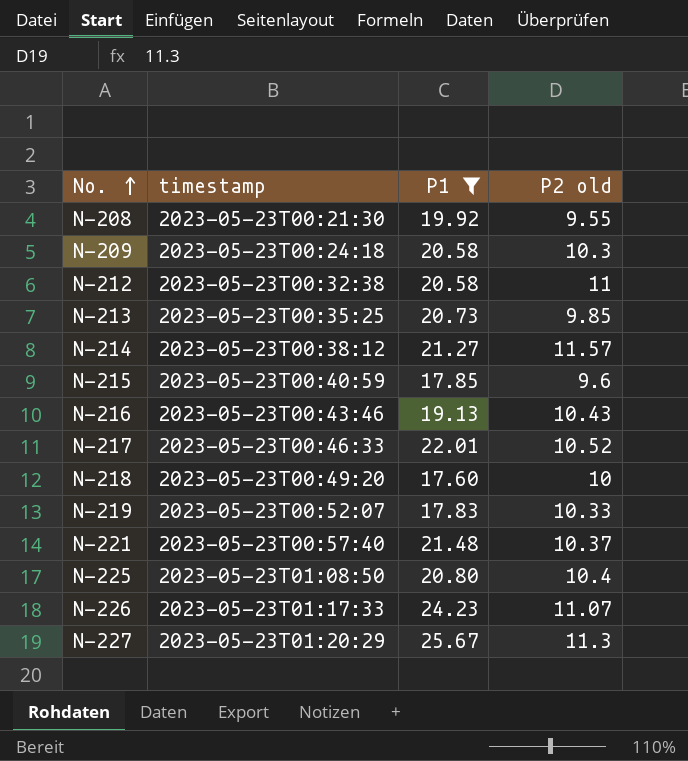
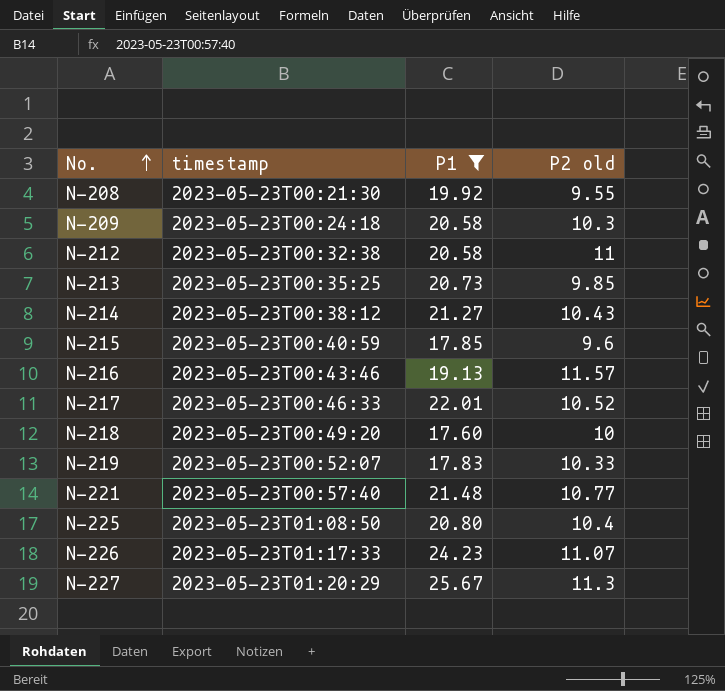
N-214 | P2 old: 11.57 -> 10.43
N-216 | P2 old: 10.43 -> 11.57
N-221 | P2 old: 10.37 -> 10.77

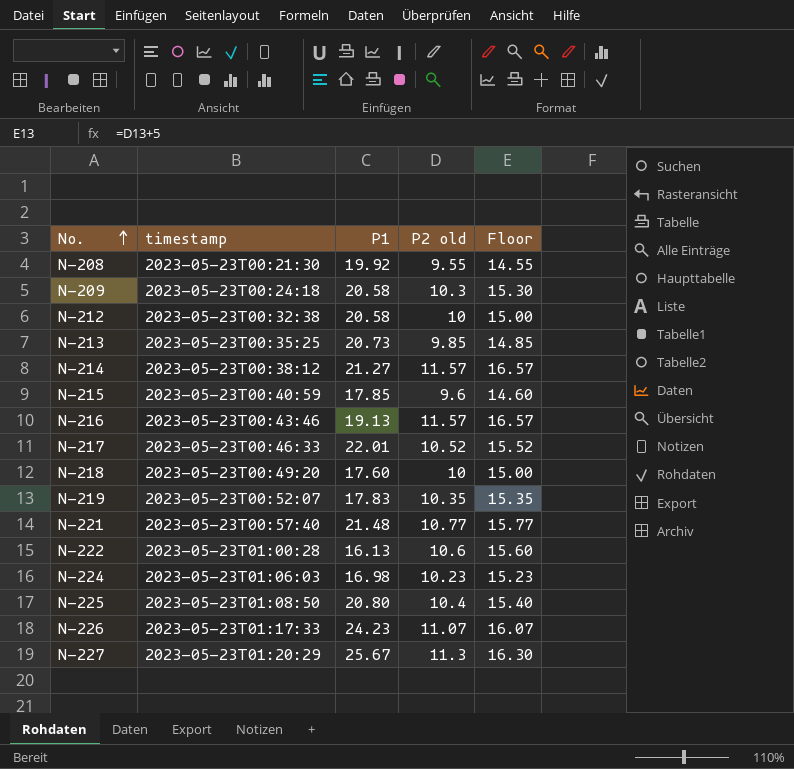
filter: P1 >= 17.60 -> none
column Floor | formula: none -> [P2 old] + 5
N-212 | P2 old: 11 -> 10
N-214 | P2 old: 10.43 -> 11.57
N-219 | P2 old: 10.33 -> 10.35

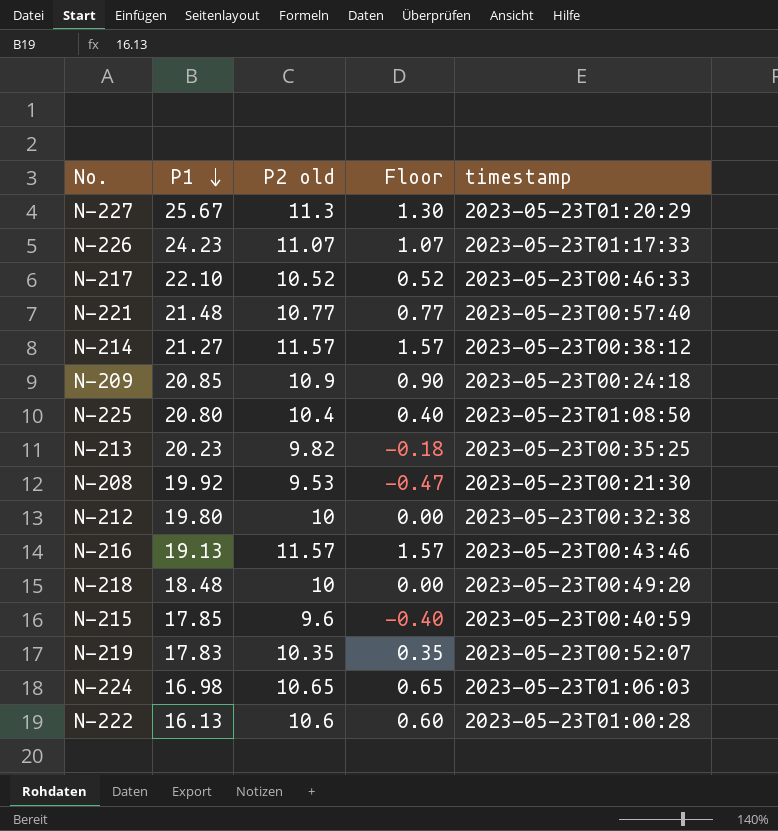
row order: No. ascending -> P1 descending
column Floor | formula: [P2 old] + 5 -> [P2 old] - 10
column timestamp | position: 2 -> 5
N-217 | P1: 22.01 -> 22.10
N-209 | P1: 20.58 -> 20.85
N-209 | P2 old: 10.3 -> 10.9
N-213 | P1: 20.73 -> 20.23
N-213 | P2 old: 9.85 -> 9.82
N-208 | P2 old: 9.55 -> 9.53
N-212 | P1: 20.58 -> 19.80
N-218 | P1: 17.60 -> 18.48
N-224 | P2 old: 10.23 -> 10.65

